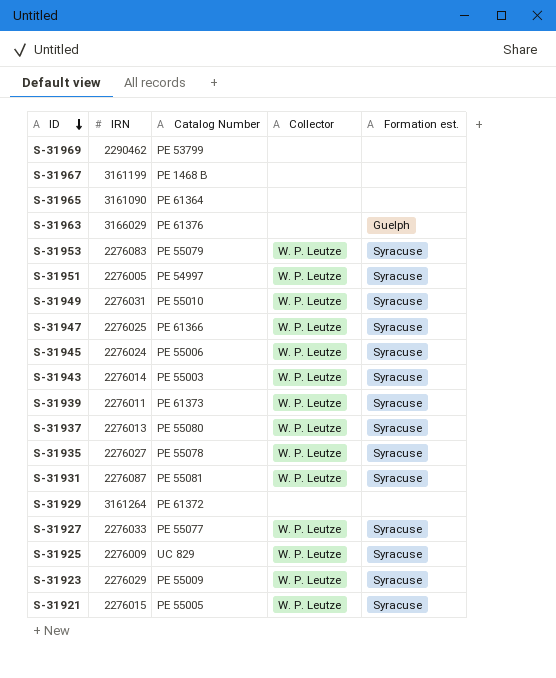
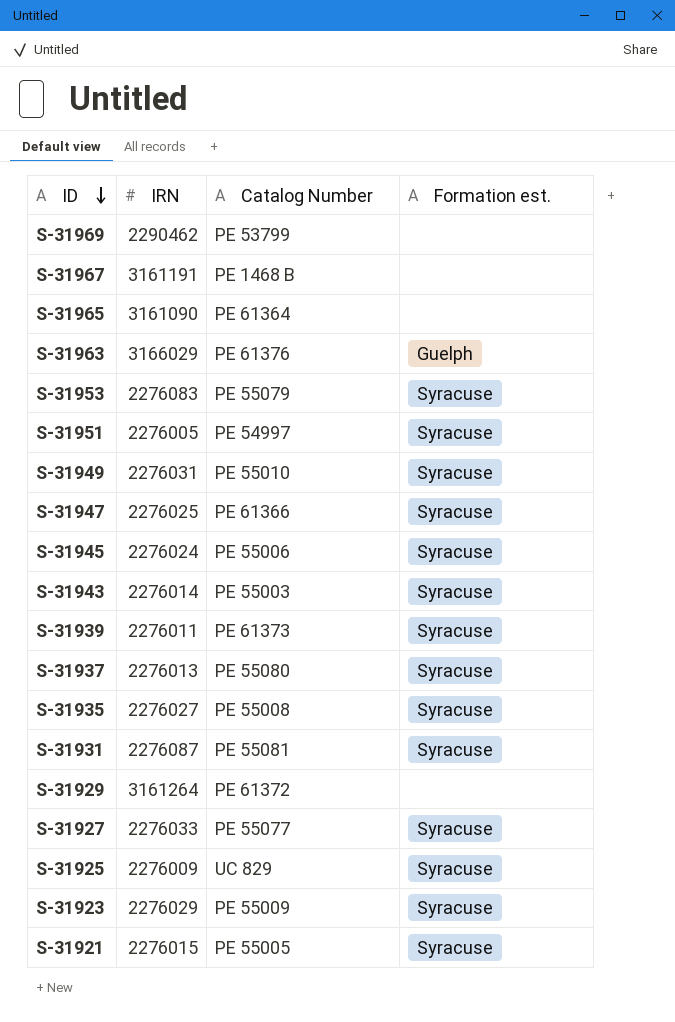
column Collector | position: 4 -> none
S-31967 | IRN: 3161199 -> 3161191
S-31935 | Catalog Number: PE 55078 -> PE 55008

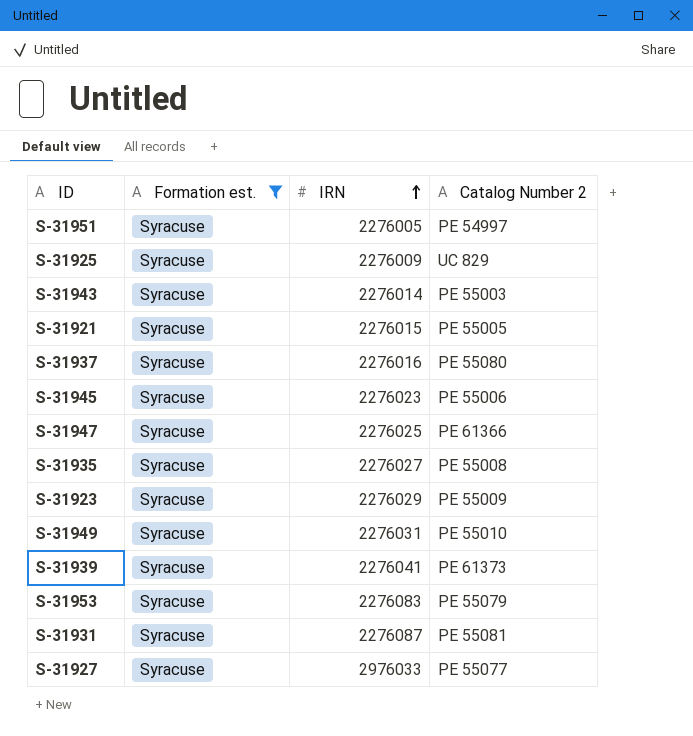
filter: none -> Formation est. = Syracuse
row order: ID descending -> IRN ascending
column Formation est. | position: 4 -> 2
column name: Catalog Number -> Catalog Number 2
S-31937 | IRN: 2276013 -> 2276016
S-31945 | IRN: 2276024 -> 2276023
S-31939 | IRN: 2276011 -> 2276041
S-31927 | IRN: 2276033 -> 2976033

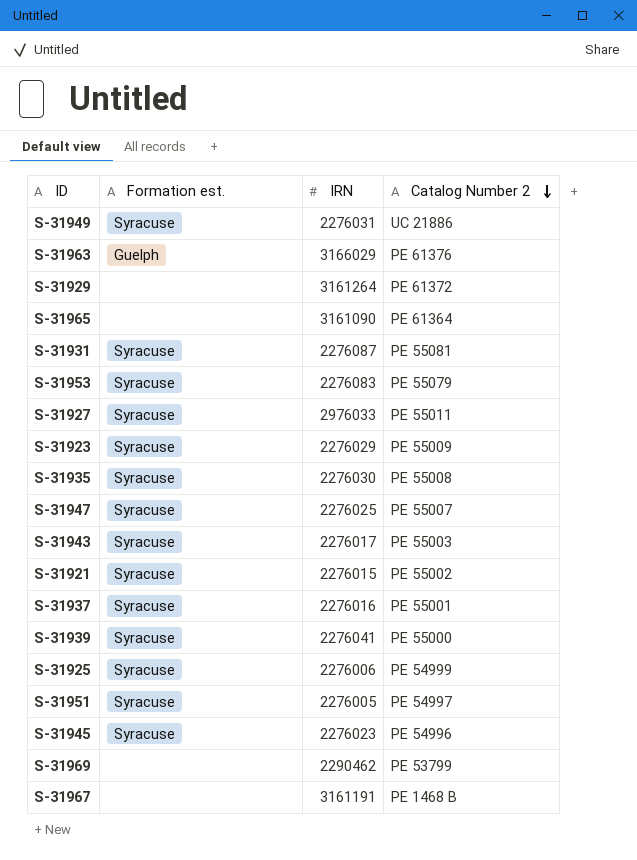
filter: Formation est. = Syracuse -> none
row order: IRN ascending -> Catalog Number 2 descending
S-31949 | Catalog Number 2: PE 55010 -> UC 21886
S-31927 | Catalog Number 2: PE 55077 -> PE 55011
S-31935 | IRN: 2276027 -> 2276030
S-31947 | Catalog Number 2: PE 61366 -> PE 55007
S-31943 | IRN: 2276014 -> 2276017
S-31921 | Catalog Number 2: PE 55005 -> PE 55002
S-31937 | Catalog Number 2: PE 55080 -> PE 55001
S-31939 | Catalog Number 2: PE 61373 -> PE 55000
S-31925 | IRN: 2276009 -> 2276006
S-31925 | Catalog Number 2: UC 829 -> PE 54999
S-31945 | Catalog Number 2: PE 55006 -> PE 54996

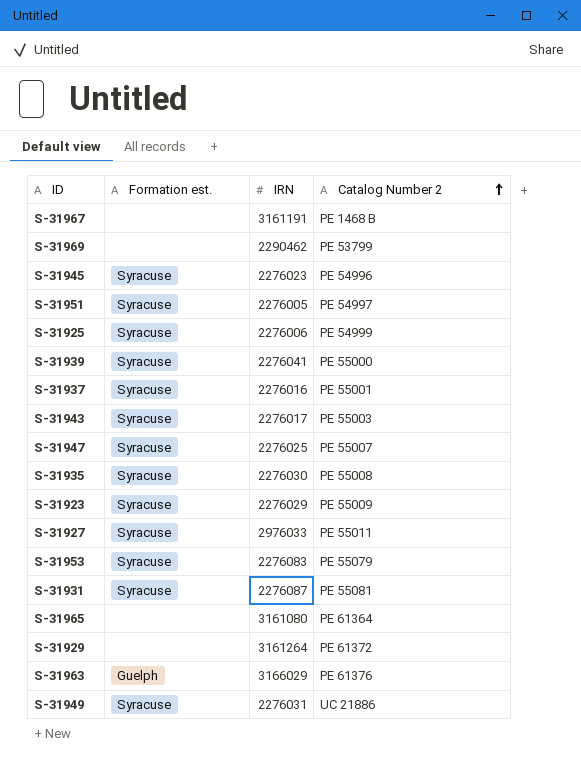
row order: Catalog Number 2 descending -> Catalog Number 2 ascending
row S-31921: Syracuse | 2276015 | PE 55002 -> none
S-31965 | IRN: 3161090 -> 3161080

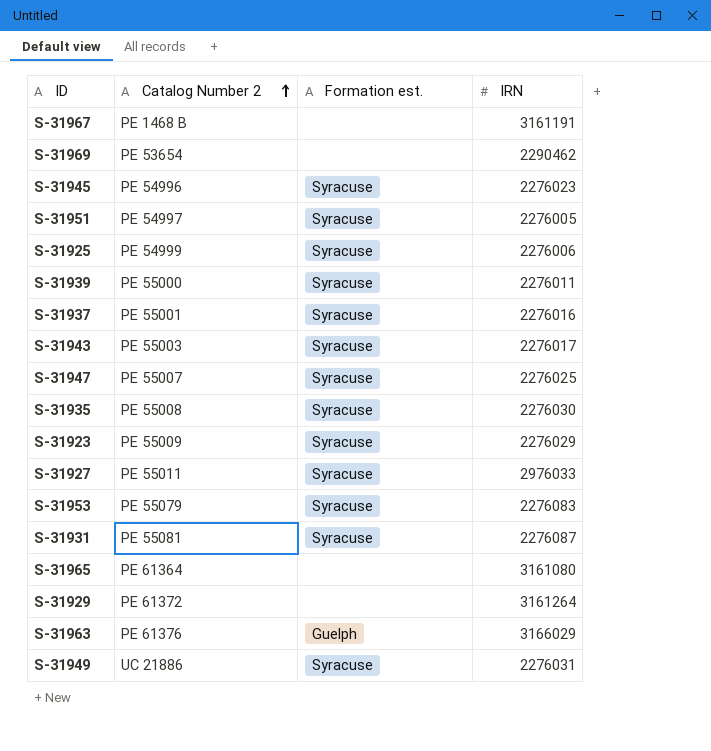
column Catalog Number 2 | position: 4 -> 2
S-31969 | Catalog Number 2: PE 53799 -> PE 53654
S-31939 | IRN: 2276041 -> 2276011

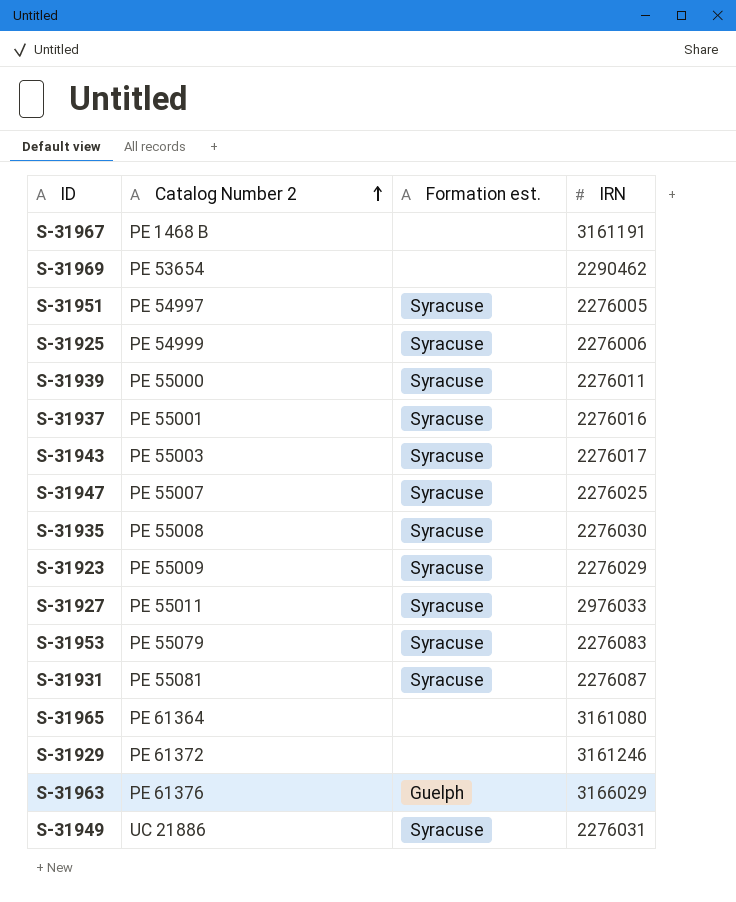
row S-31945: PE 54996 | Syracuse | 2276023 -> none
S-31929 | IRN: 3161264 -> 3161246

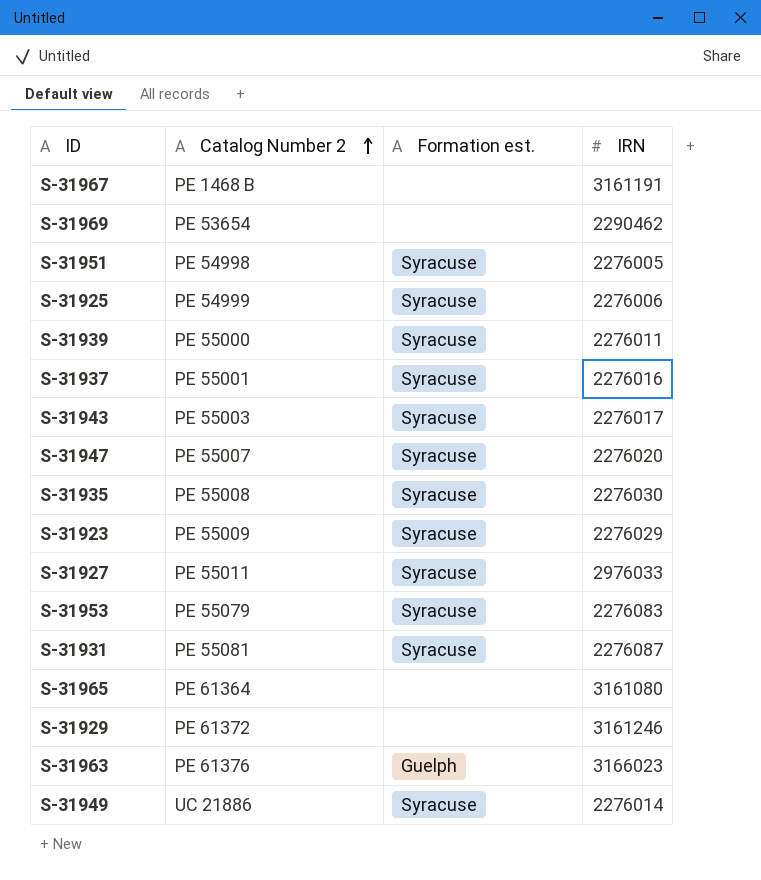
S-31951 | Catalog Number 2: PE 54997 -> PE 54998
S-31947 | IRN: 2276025 -> 2276020
S-31963 | IRN: 3166029 -> 3166023
S-31949 | IRN: 2276031 -> 2276014

